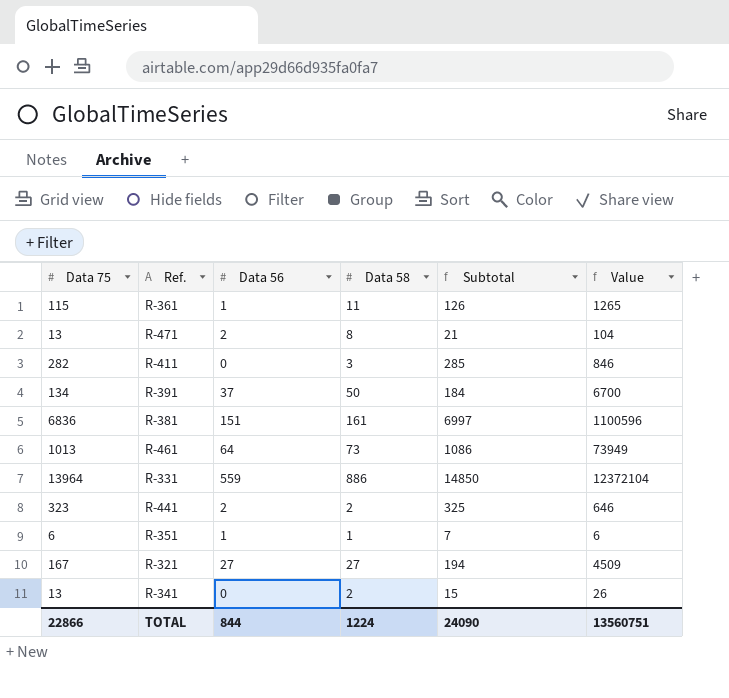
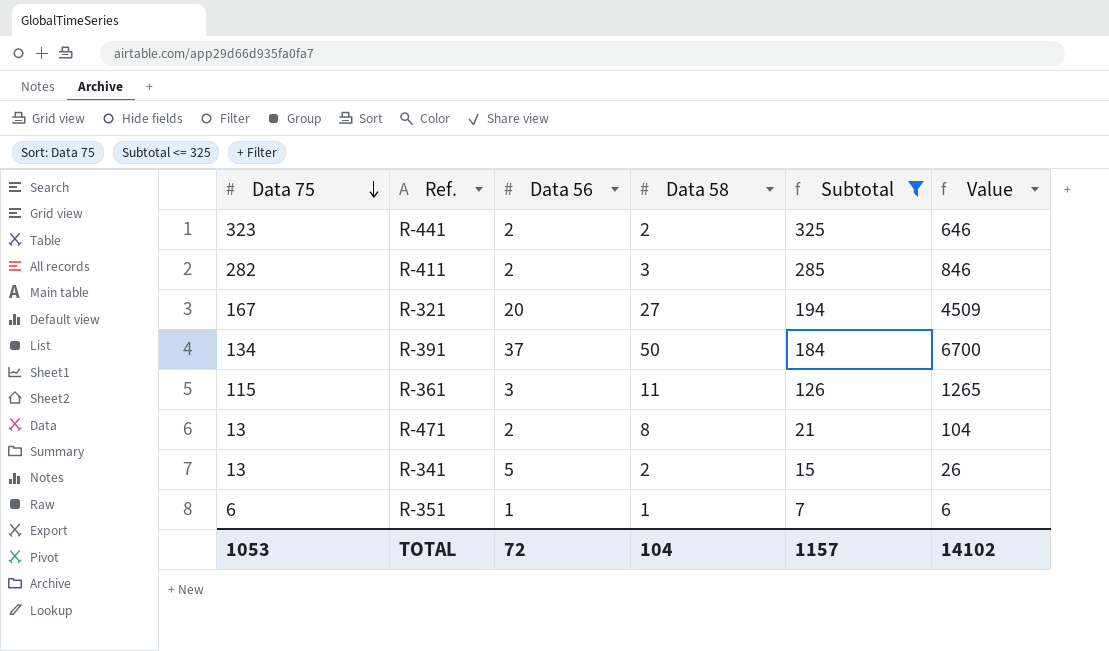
filter: none -> Subtotal <= 325
row order: none -> Data 75 descending
R-411 | Data 56: 0 -> 2
R-321 | Data 56: 27 -> 20
R-361 | Data 56: 1 -> 3
R-341 | Data 56: 0 -> 5
TOTAL | Data 75: 22866 -> 1053
TOTAL | Data 56: 844 -> 72
TOTAL | Data 58: 1224 -> 104
TOTAL | Subtotal: 24090 -> 1157
TOTAL | Value: 13560751 -> 14102

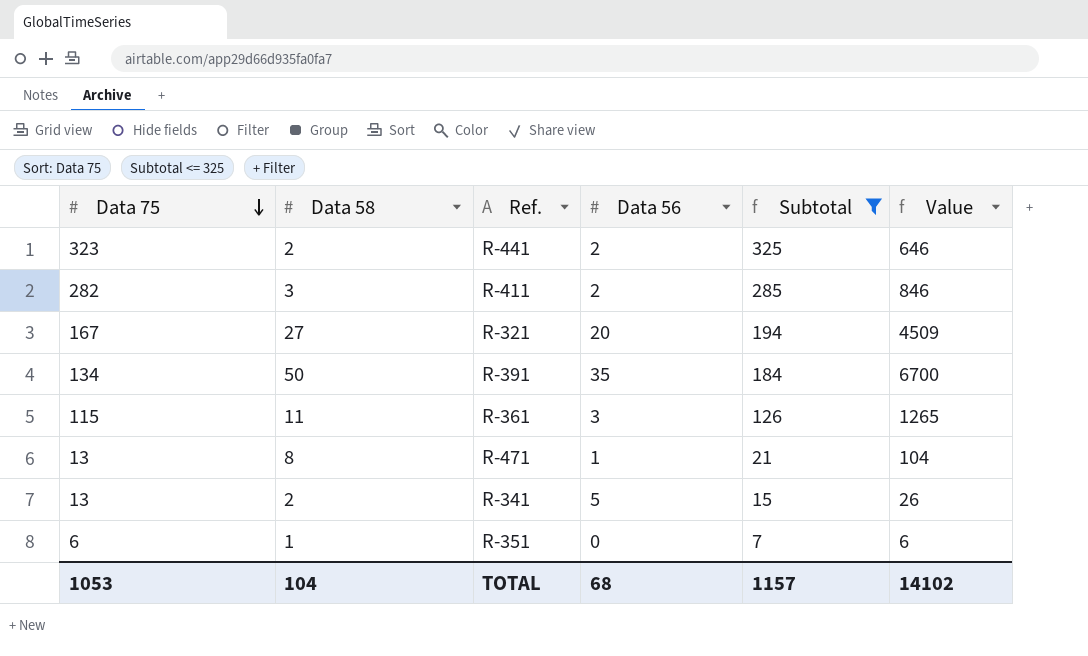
column Data 58 | position: 4 -> 2
R-391 | Data 56: 37 -> 35
R-471 | Data 56: 2 -> 1
R-351 | Data 56: 1 -> 0
TOTAL | Data 56: 72 -> 68

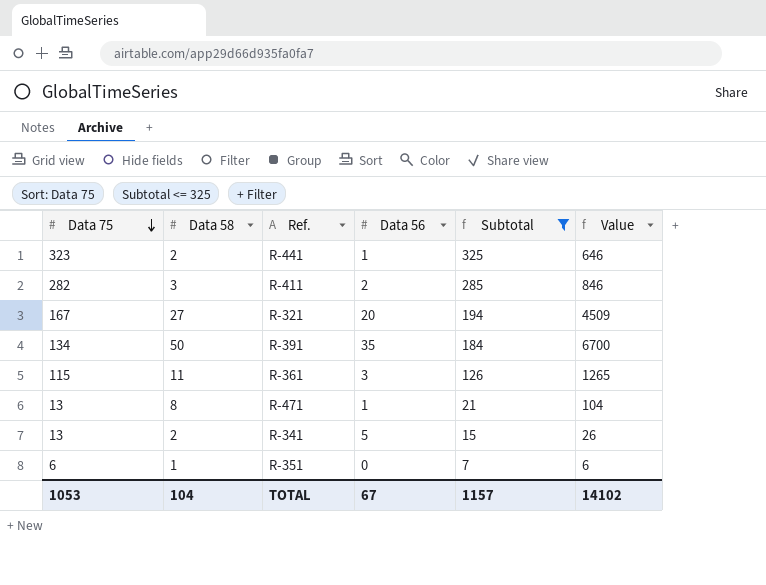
R-441 | Data 56: 2 -> 1
TOTAL | Data 56: 68 -> 67

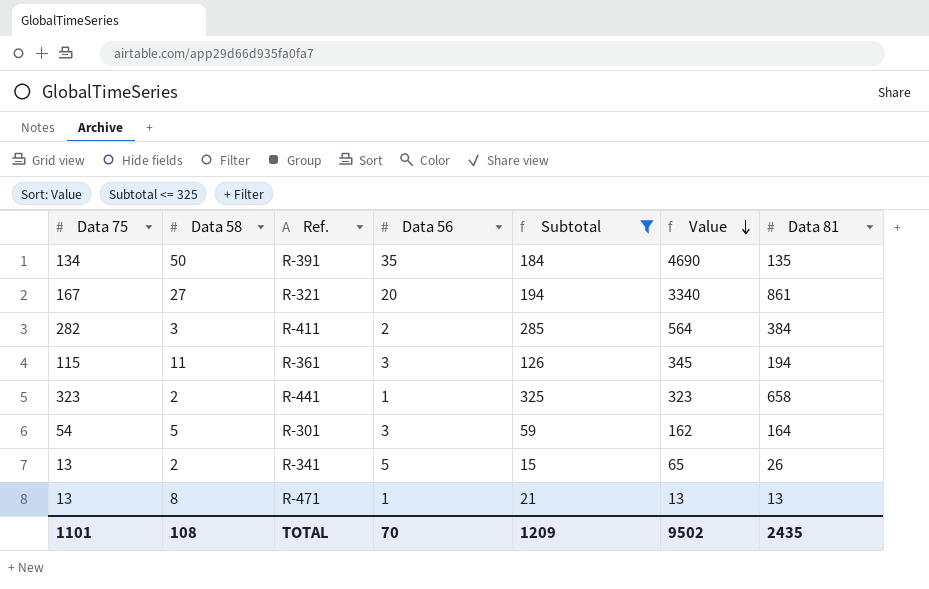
row order: Data 75 descending -> Value descending
column Value | formula: [Data 75] * [Data 58] -> [Data 75] * [Data 56]
column Data 81 | position: none -> 7
row R-351: 6 | 1 | 0 | 7 | 6 -> none
row R-301: none -> 54 | 5 | 3 | 59 | 162 | 164
TOTAL | Data 75: 1053 -> 1101
TOTAL | Data 58: 104 -> 108
TOTAL | Data 56: 67 -> 70
TOTAL | Subtotal: 1157 -> 1209
TOTAL | Value: 14102 -> 9502

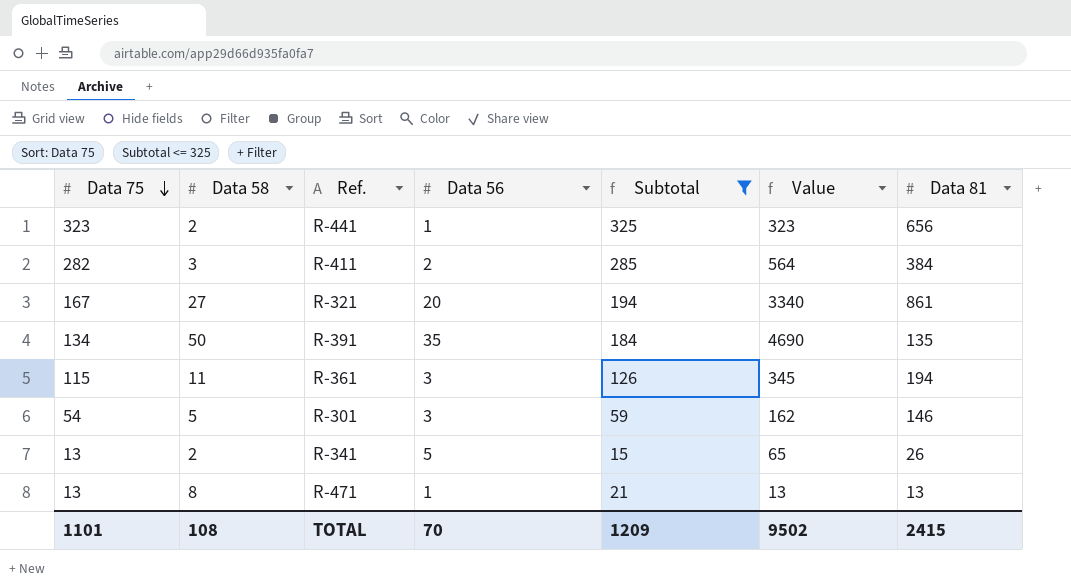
row order: Value descending -> Data 75 descending
R-441 | Data 81: 658 -> 656
R-301 | Data 81: 164 -> 146
TOTAL | Data 81: 2435 -> 2415

